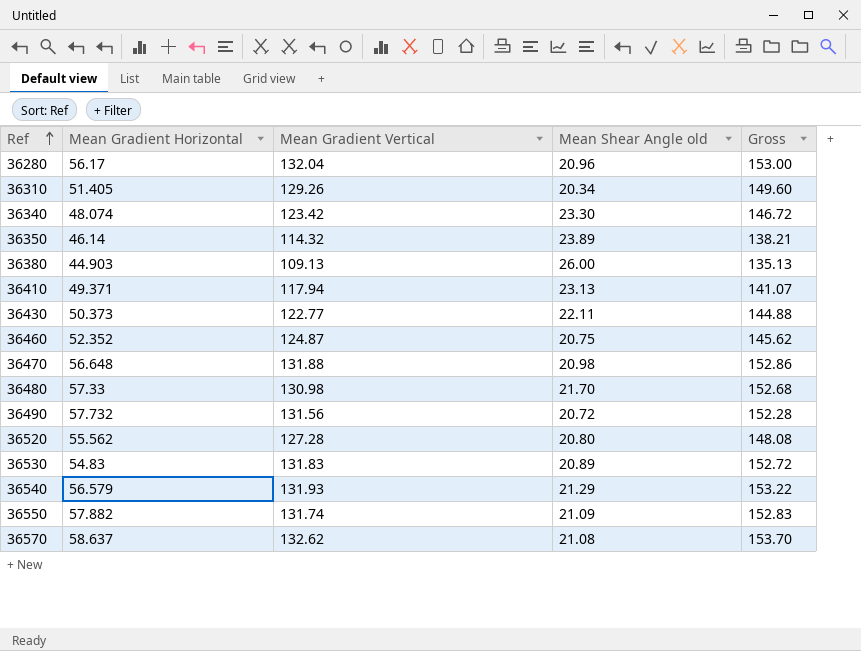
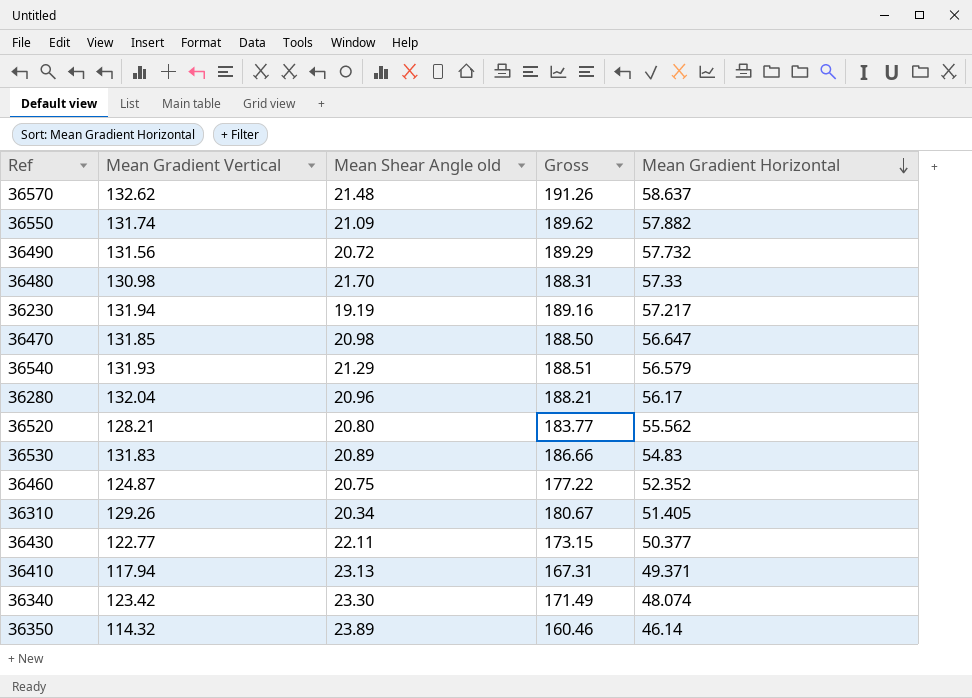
row order: Ref ascending -> Mean Gradient Horizontal descending
column Gross | formula: [Mean Gradient Vertical] + [Mean Shear Angle old] -> [Mean Gradient Vertical] + [Mean Gradient Horizontal]
column Mean Gradient Horizontal | position: 2 -> 5
row 36380: 44.903 | 109.13 | 26.00 | 135.13 -> none
36570 | Mean Shear Angle old: 21.08 -> 21.48
row 36230: none -> 131.94 | 19.19 | 189.16 | 57.217
36470 | Mean Gradient Vertical: 131.88 -> 131.85
36470 | Mean Gradient Horizontal: 56.648 -> 56.647
36520 | Mean Gradient Vertical: 127.28 -> 128.21
36430 | Mean Gradient Horizontal: 50.373 -> 50.377

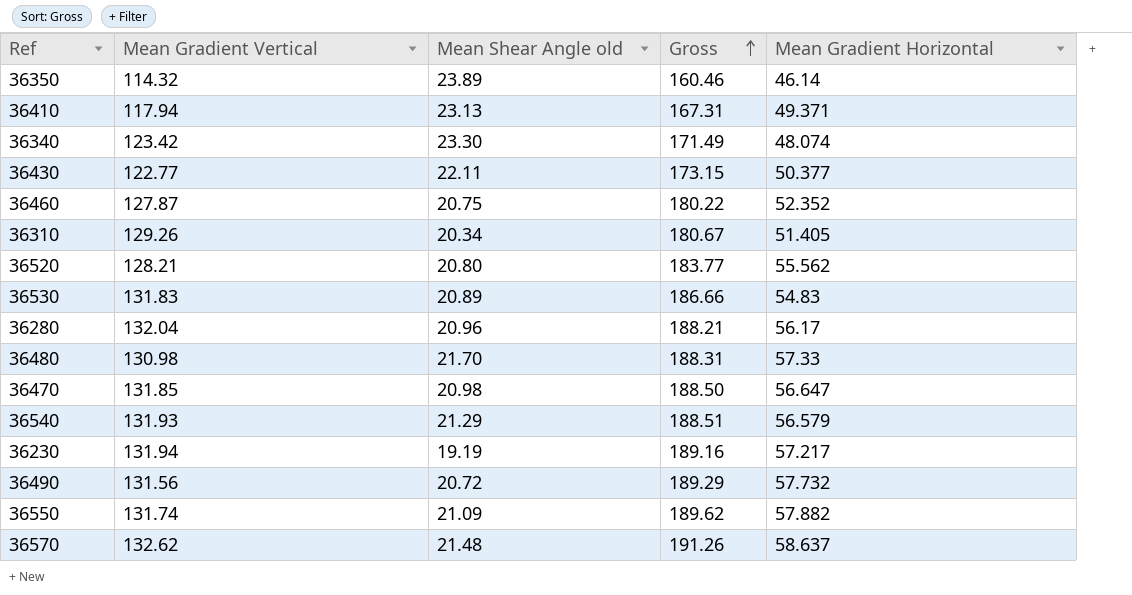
row order: Mean Gradient Horizontal descending -> Gross ascending
36460 | Mean Gradient Vertical: 124.87 -> 127.87
36460 | Gross: 177.22 -> 180.22

